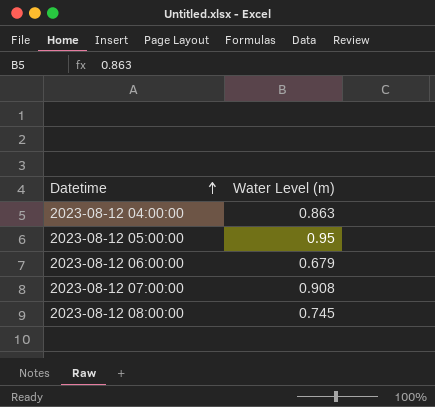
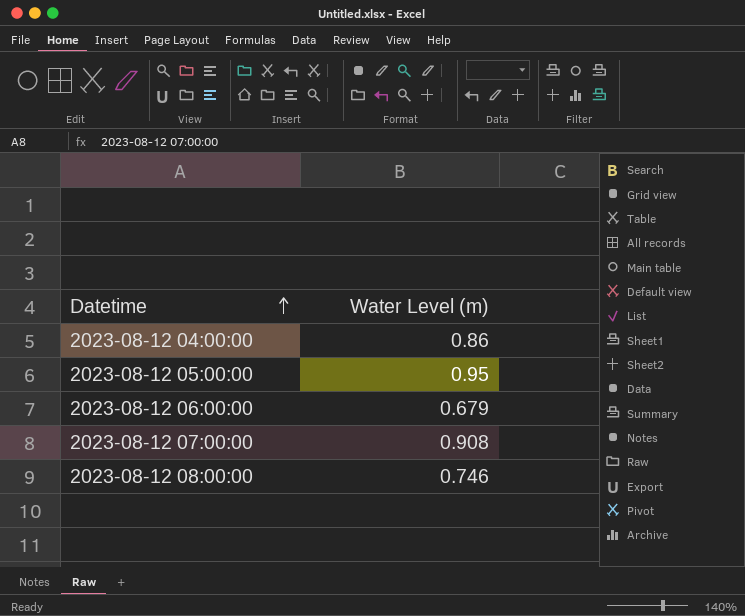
2023-08-12 04:00:00 | Water Level (m): 0.863 -> 0.86
2023-08-12 08:00:00 | Water Level (m): 0.745 -> 0.746

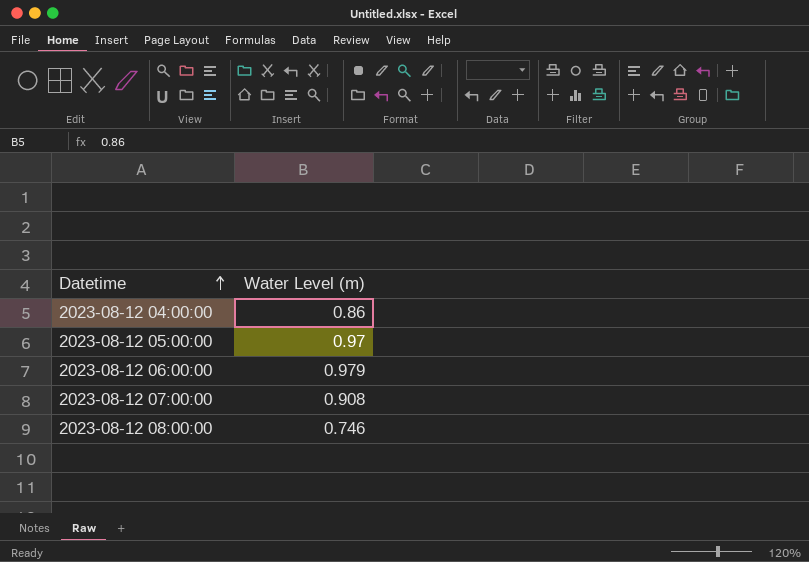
2023-08-12 05:00:00 | Water Level (m): 0.95 -> 0.97
2023-08-12 06:00:00 | Water Level (m): 0.679 -> 0.979

